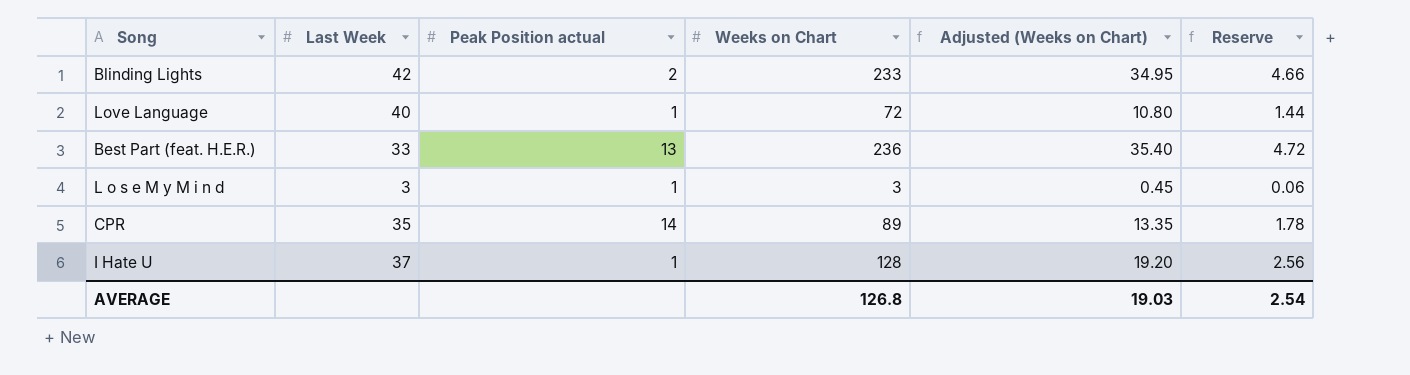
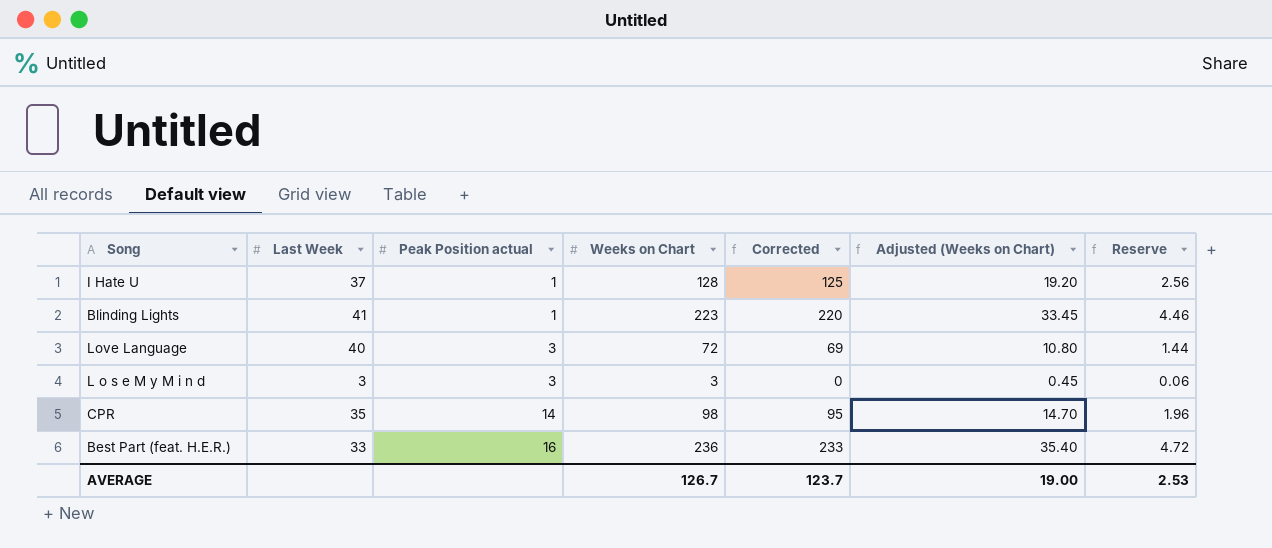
row order: none -> Peak Position actual ascending
column Corrected | formula: none -> [Weeks on Chart] - 3
Blinding Lights | Last Week: 42 -> 41
Blinding Lights | Peak Position actual: 2 -> 1
Blinding Lights | Weeks on Chart: 233 -> 223
Blinding Lights | Adjusted (Weeks on Chart): 34.95 -> 33.45
Blinding Lights | Reserve: 4.66 -> 4.46
Love Language | Peak Position actual: 1 -> 3
L o s e M y M i n d | Peak Position actual: 1 -> 3
CPR | Weeks on Chart: 89 -> 98
CPR | Adjusted (Weeks on Chart): 13.35 -> 14.70
CPR | Reserve: 1.78 -> 1.96
Best Part (feat. H.E.R.) | Peak Position actual: 13 -> 16
AVERAGE | Weeks on Chart: 126.8 -> 126.7
AVERAGE | Adjusted (Weeks on Chart): 19.03 -> 19.00
AVERAGE | Reserve: 2.54 -> 2.53

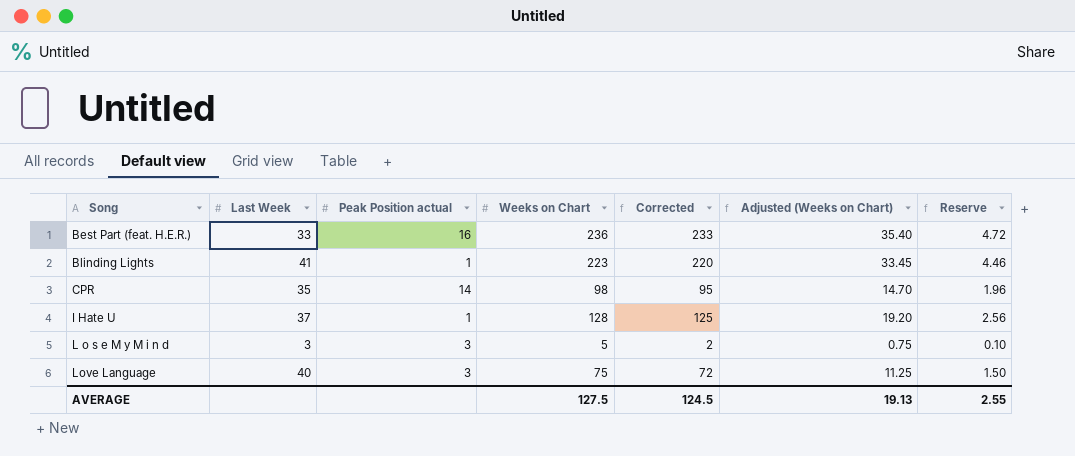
row order: Peak Position actual ascending -> Song ascending
L o s e M y M i n d | Weeks on Chart: 3 -> 5
L o s e M y M i n d | Corrected: 0 -> 2
L o s e M y M i n d | Adjusted (Weeks on Chart): 0.45 -> 0.75
L o s e M y M i n d | Reserve: 0.06 -> 0.10
Love Language | Weeks on Chart: 72 -> 75
Love Language | Corrected: 69 -> 72
Love Language | Adjusted (Weeks on Chart): 10.80 -> 11.25
Love Language | Reserve: 1.44 -> 1.50
AVERAGE | Weeks on Chart: 126.7 -> 127.5
AVERAGE | Corrected: 123.7 -> 124.5
AVERAGE | Adjusted (Weeks on Chart): 19.00 -> 19.13
AVERAGE | Reserve: 2.53 -> 2.55

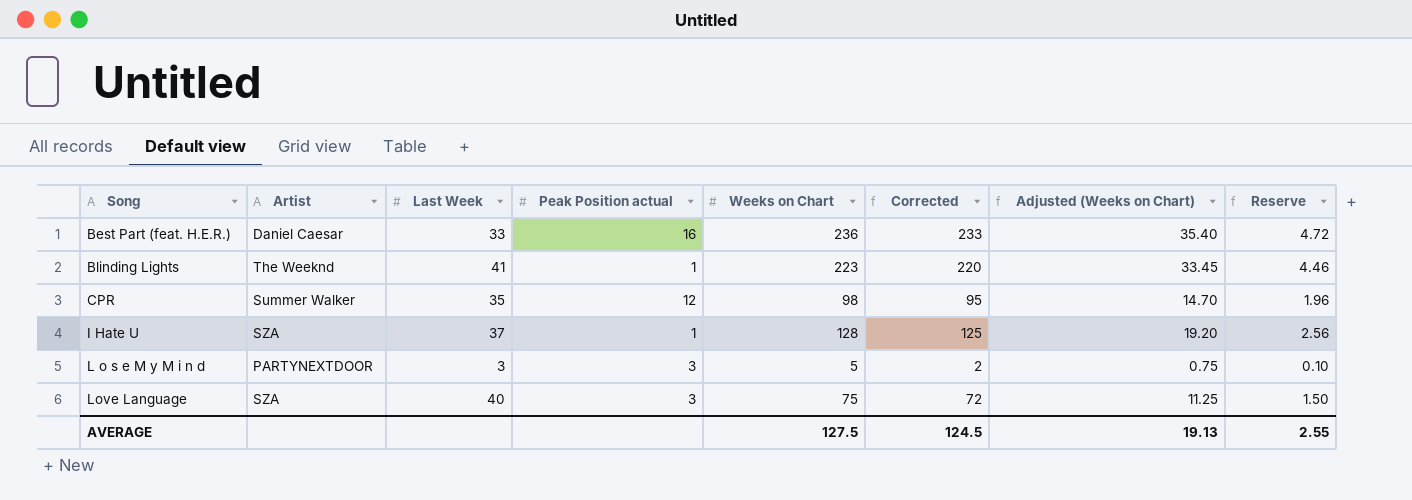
column Artist | position: none -> 2
CPR | Peak Position actual: 14 -> 12

